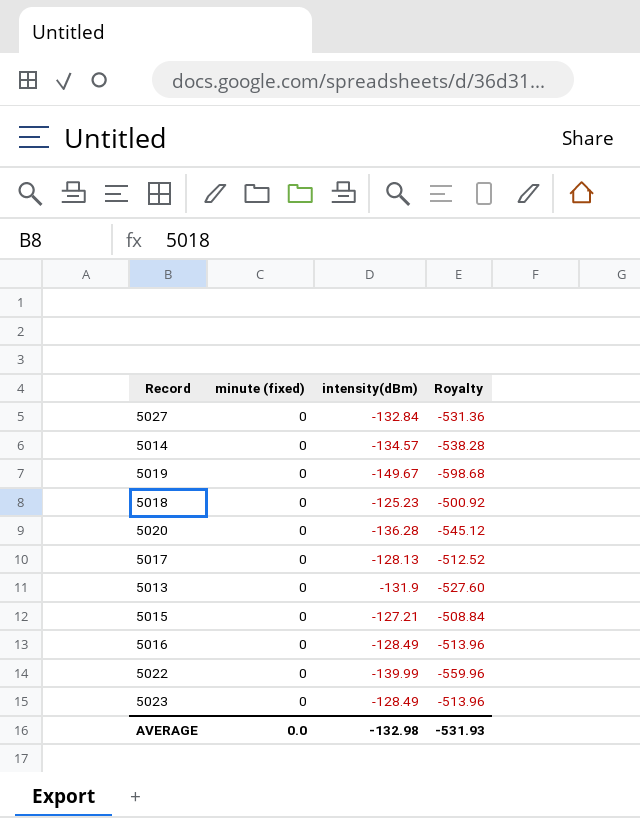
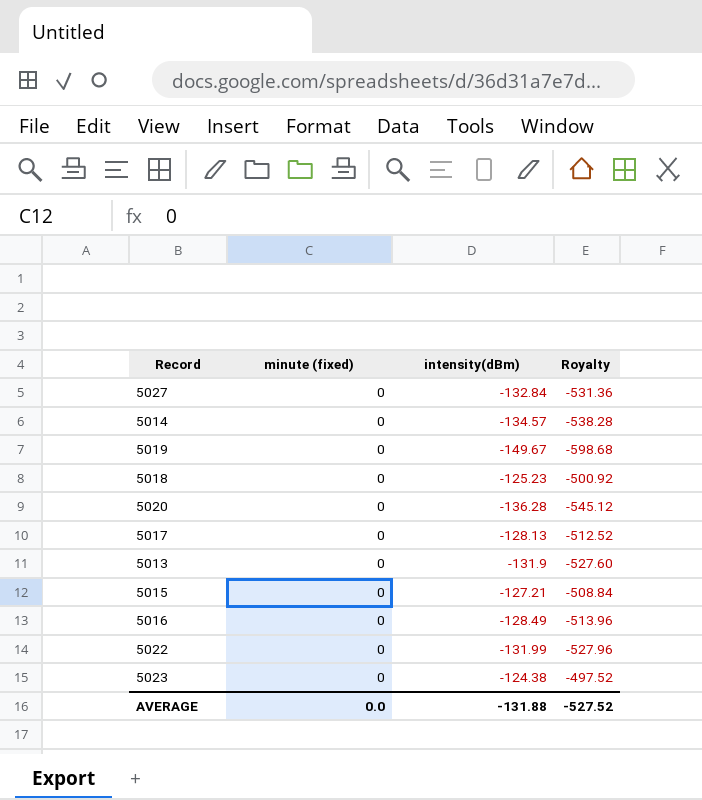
5022 | intensity(dBm): -139.99 -> -131.99
5022 | Royalty: -559.96 -> -527.96
5023 | intensity(dBm): -128.49 -> -124.38
5023 | Royalty: -513.96 -> -497.52
AVERAGE | intensity(dBm): -132.98 -> -131.88
AVERAGE | Royalty: -531.93 -> -527.52

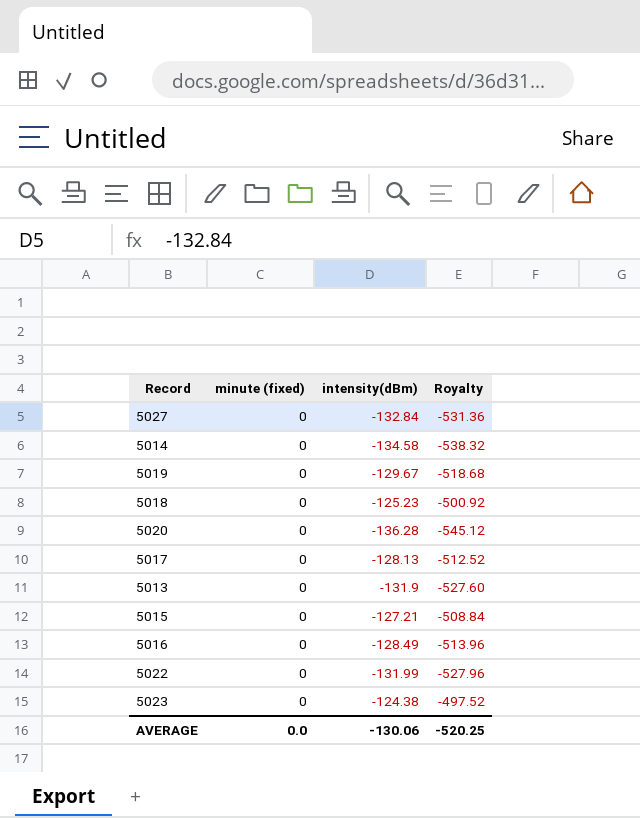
5014 | intensity(dBm): -134.57 -> -134.58
5014 | Royalty: -538.28 -> -538.32
5019 | intensity(dBm): -149.67 -> -129.67
5019 | Royalty: -598.68 -> -518.68
AVERAGE | intensity(dBm): -131.88 -> -130.06
AVERAGE | Royalty: -527.52 -> -520.25

